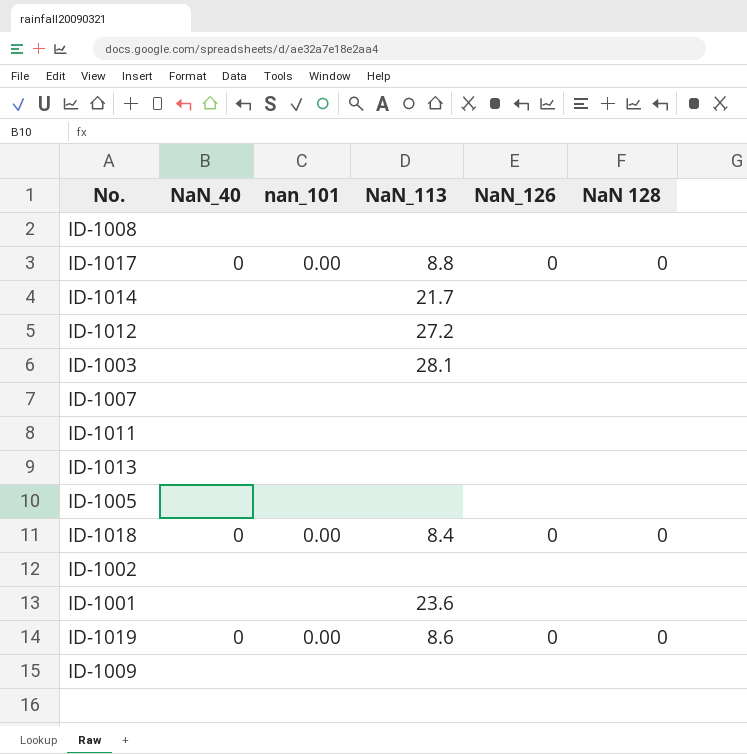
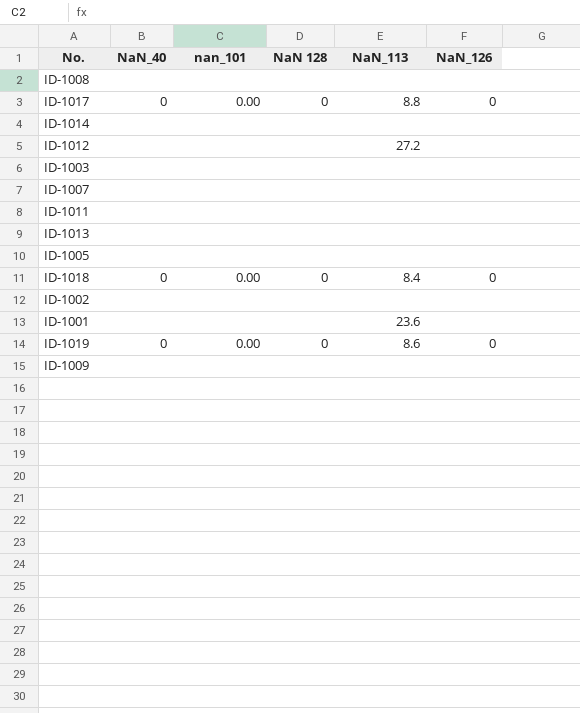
column NaN 128 | position: 6 -> 4
ID-1014 | NaN_113: 21.7 -> none
ID-1003 | NaN_113: 28.1 -> none

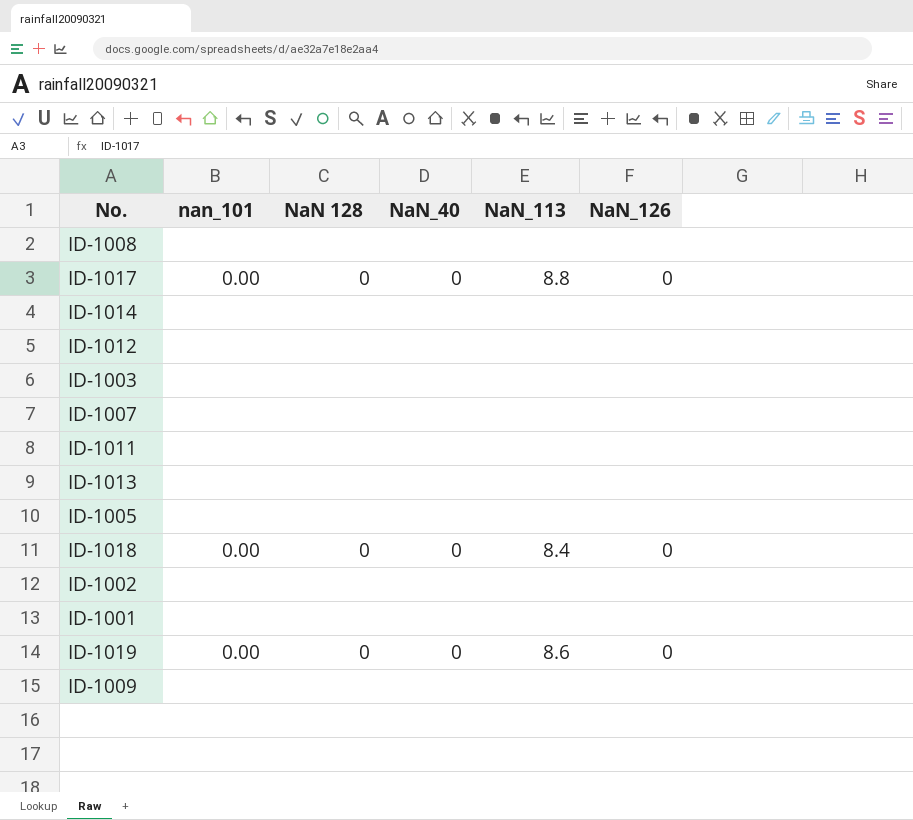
column NaN_40 | position: 2 -> 4
ID-1012 | NaN_113: 27.2 -> none
ID-1001 | NaN_113: 23.6 -> none

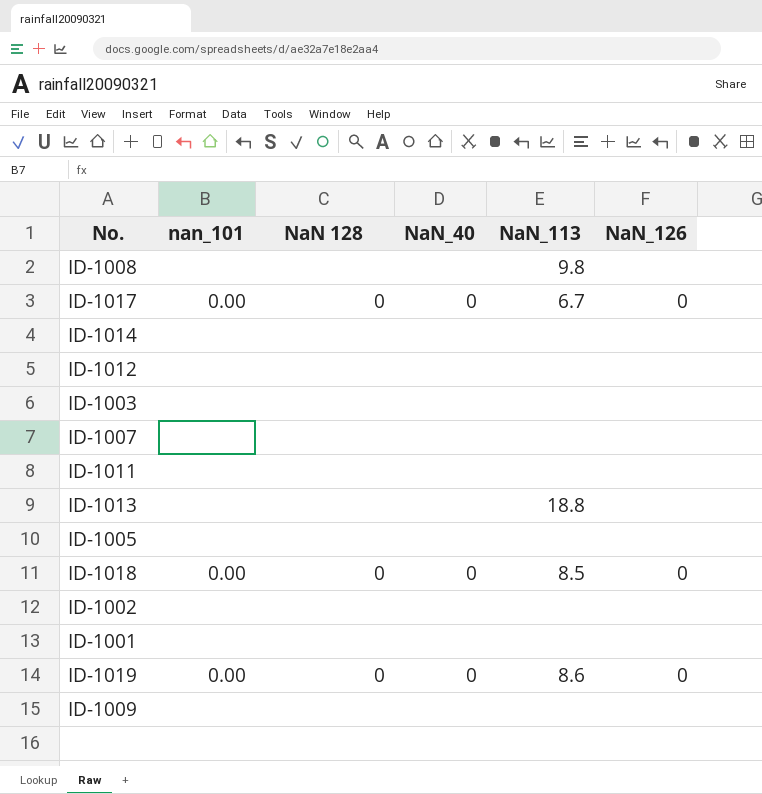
ID-1008 | NaN_113: none -> 9.8
ID-1017 | NaN_113: 8.8 -> 6.7
ID-1013 | NaN_113: none -> 18.8
ID-1018 | NaN_113: 8.4 -> 8.5

